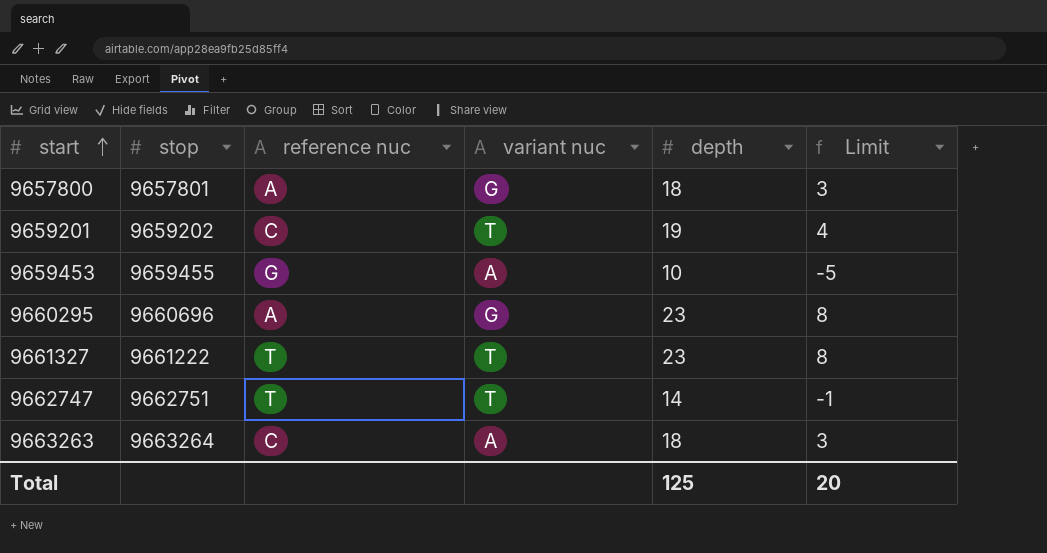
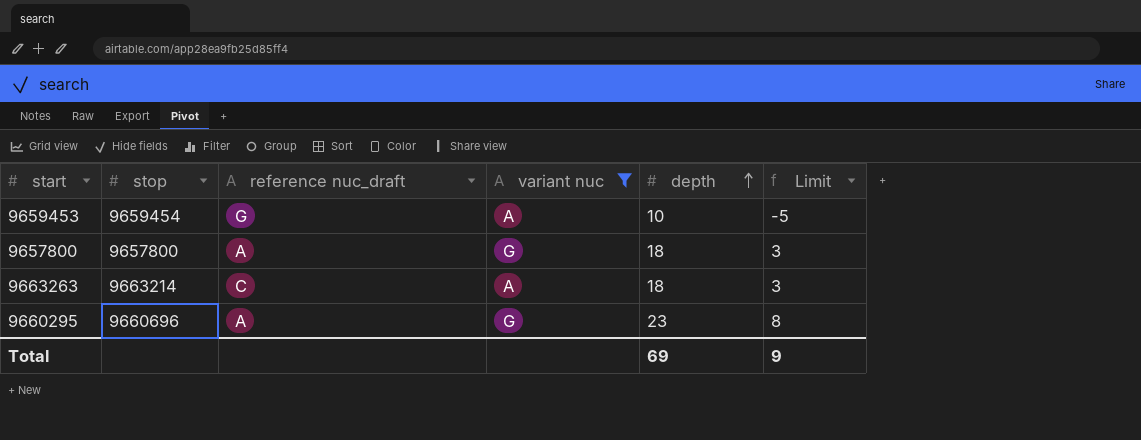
filter: none -> variant nuc != T
row order: start ascending -> depth ascending
column name: reference nuc -> reference nuc_draft
9659453 | stop: 9659455 -> 9659454
9657800 | stop: 9657801 -> 9657800
9663263 | stop: 9663264 -> 9663214
Total | depth: 125 -> 69
Total | Limit: 20 -> 9

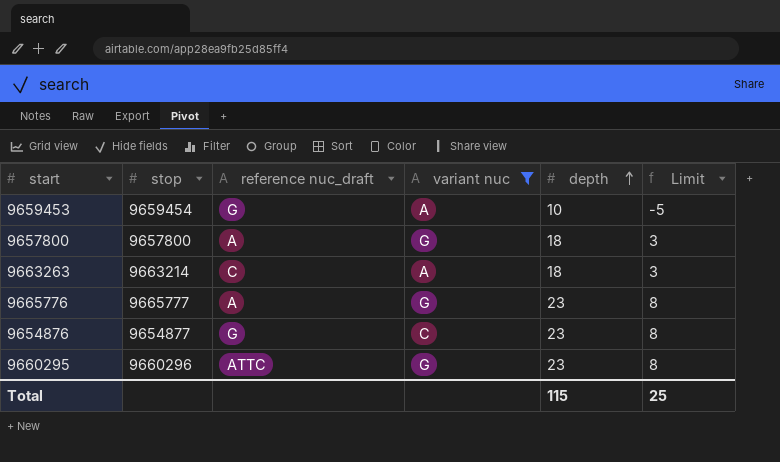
row 9665776: none -> 9665777 | A | G | 23 | 8
row 9654876: none -> 9654877 | G | C | 23 | 8
9660295 | stop: 9660696 -> 9660296
9660295 | reference nuc_draft: A -> ATTC
Total | depth: 69 -> 115
Total | Limit: 9 -> 25

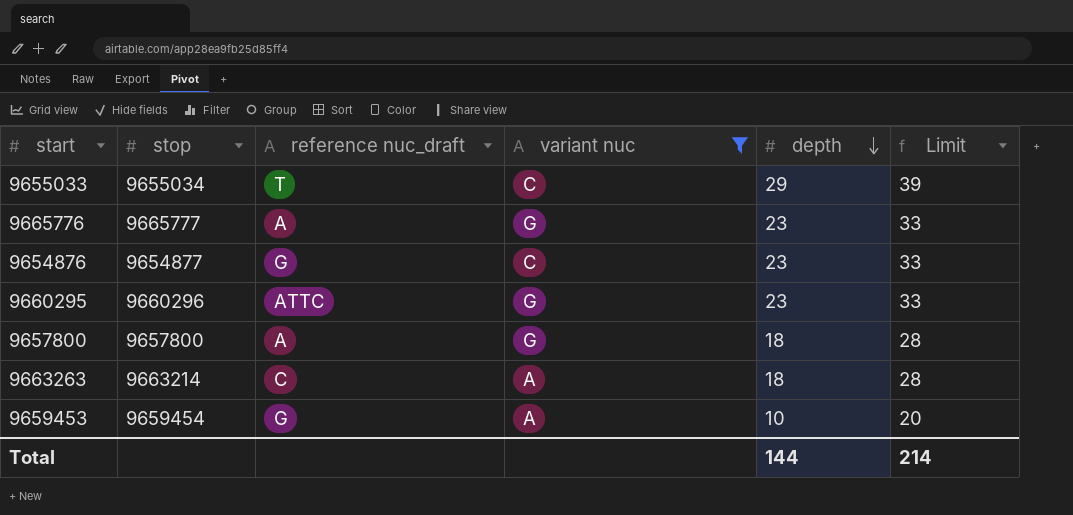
row order: depth ascending -> depth descending
column Limit | formula: [depth] - 15 -> [depth] + 10
row 9655033: none -> 9655034 | T | C | 29 | 39
Total | depth: 115 -> 144
Total | Limit: 25 -> 214

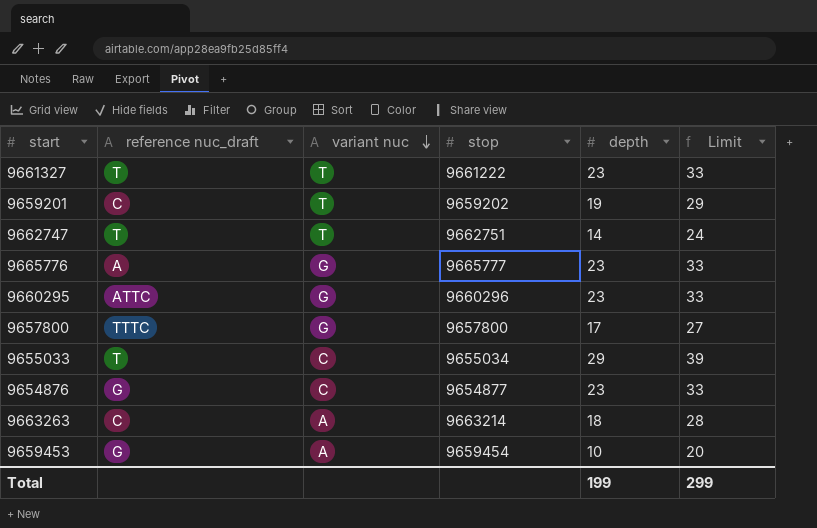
filter: variant nuc != T -> none
row order: depth descending -> variant nuc descending
column stop | position: 2 -> 4
9657800 | reference nuc_draft: A -> TTTC
9657800 | depth: 18 -> 17
9657800 | Limit: 28 -> 27
Total | depth: 144 -> 199
Total | Limit: 214 -> 299

